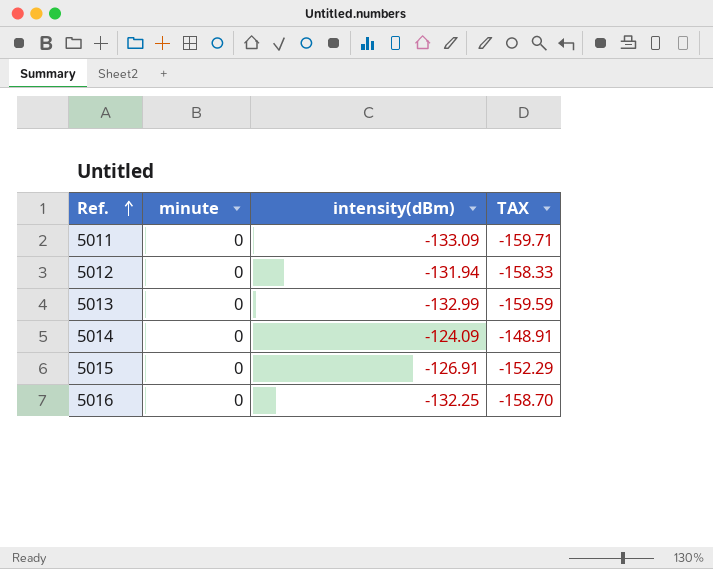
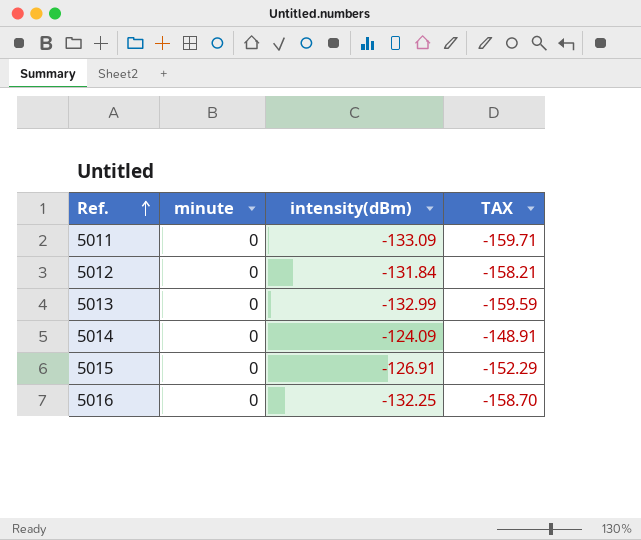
5012 | intensity(dBm): -131.94 -> -131.84
5012 | TAX: -158.33 -> -158.21

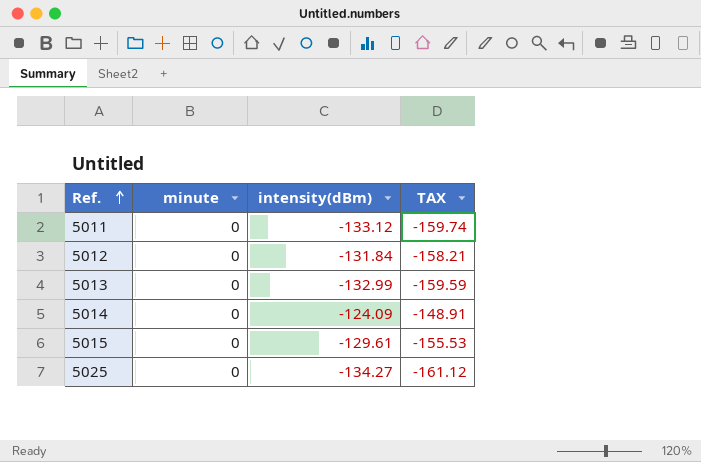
row 5016: 0 | -132.25 | -158.70 -> none
5011 | intensity(dBm): -133.09 -> -133.12
5011 | TAX: -159.71 -> -159.74
5015 | intensity(dBm): -126.91 -> -129.61
5015 | TAX: -152.29 -> -155.53
row 5025: none -> 0 | -134.27 | -161.12

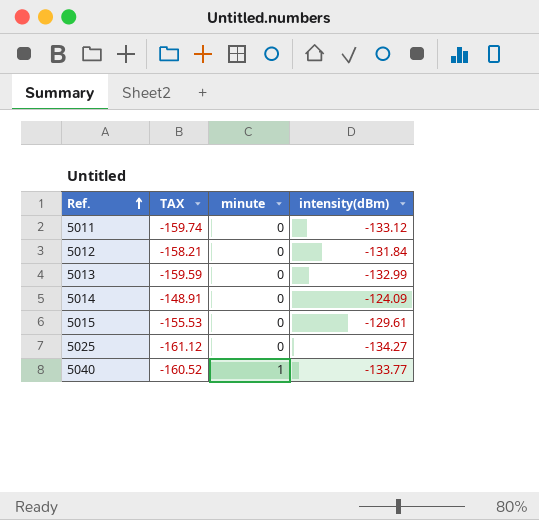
column TAX | position: 4 -> 2
row 5040: none -> -160.52 | 1 | -133.77

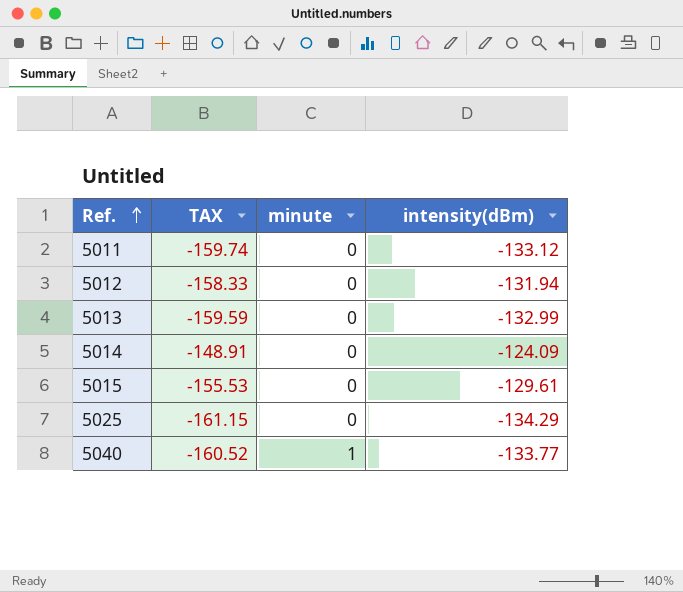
5012 | TAX: -158.21 -> -158.33
5012 | intensity(dBm): -131.84 -> -131.94
5025 | TAX: -161.12 -> -161.15
5025 | intensity(dBm): -134.27 -> -134.29

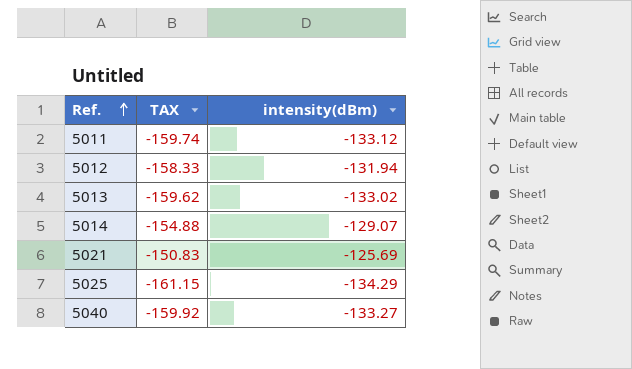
column minute | position: 3 -> none
row 5015: -155.53 | 0 | -129.61 -> none
5013 | TAX: -159.59 -> -159.62
5013 | intensity(dBm): -132.99 -> -133.02
5014 | TAX: -148.91 -> -154.88
5014 | intensity(dBm): -124.09 -> -129.07
row 5021: none -> -150.83 | -125.69
5040 | TAX: -160.52 -> -159.92
5040 | intensity(dBm): -133.77 -> -133.27

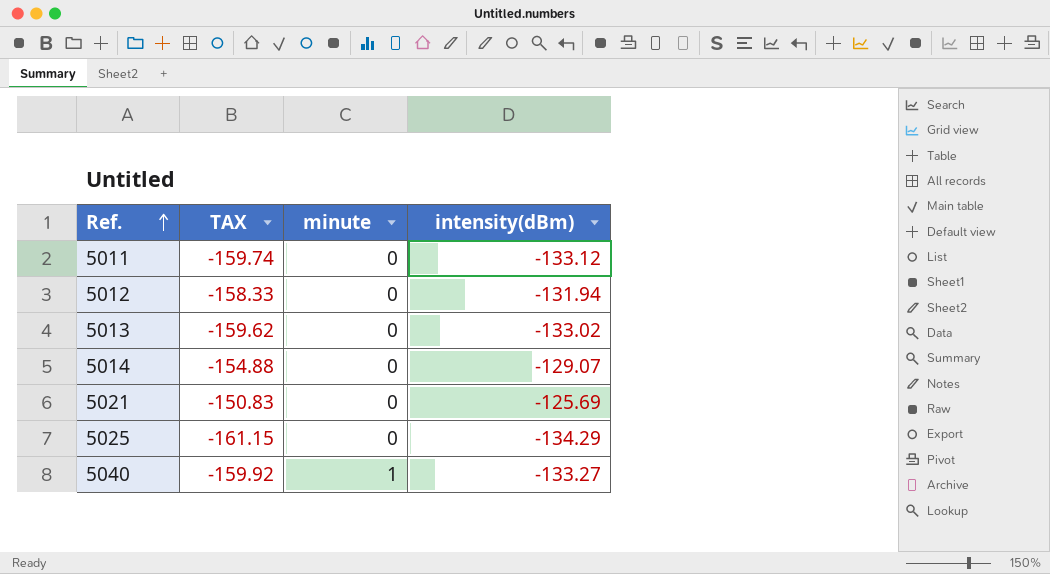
column minute | position: none -> 3

